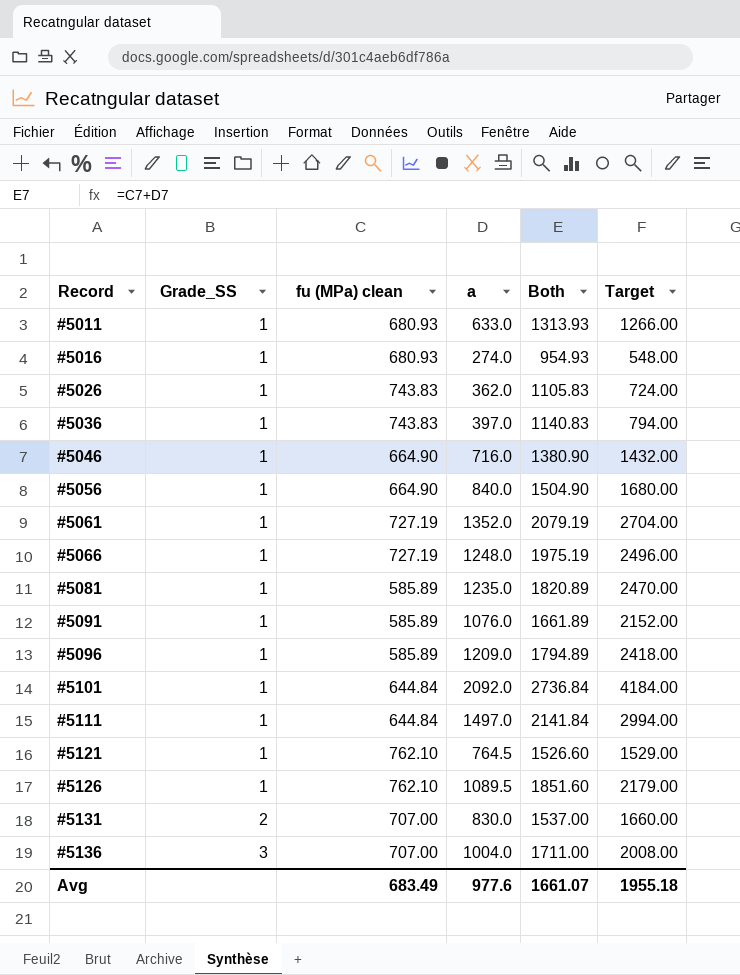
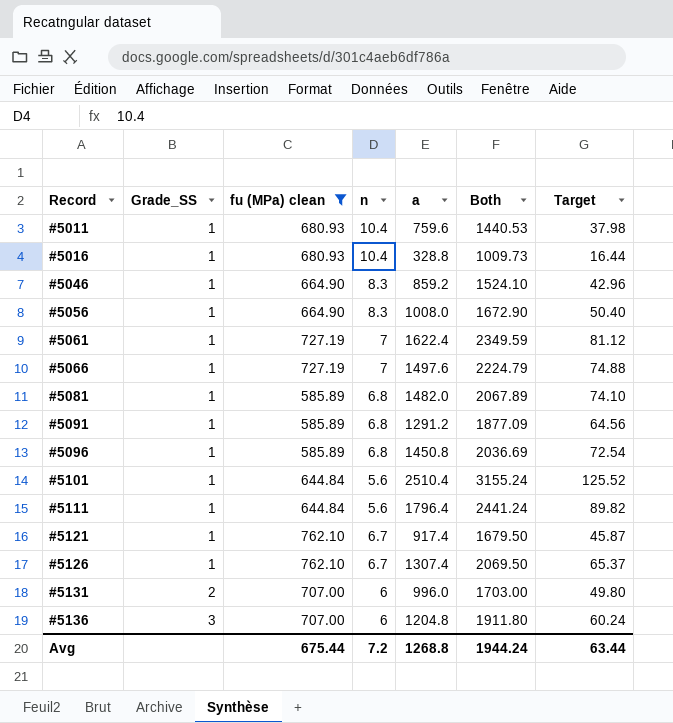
filter: none -> fu (MPa) clean != 743.83
column n | position: none -> 4
column Target | formula: [a] * 2 -> [a] * 0.05
#5011 | a: 633.0 -> 759.6
#5011 | Both: 1313.93 -> 1440.53
#5016 | a: 274.0 -> 328.8
#5016 | Both: 954.93 -> 1009.73
#5046 | a: 716.0 -> 859.2
#5046 | Both: 1380.90 -> 1524.10
#5056 | a: 840.0 -> 1008.0
#5056 | Both: 1504.90 -> 1672.90
#5061 | a: 1352.0 -> 1622.4
#5061 | Both: 2079.19 -> 2349.59
#5066 | a: 1248.0 -> 1497.6
#5066 | Both: 1975.19 -> 2224.79
#5081 | a: 1235.0 -> 1482.0
#5081 | Both: 1820.89 -> 2067.89
#5091 | a: 1076.0 -> 1291.2
#5091 | Both: 1661.89 -> 1877.09
#5096 | a: 1209.0 -> 1450.8
#5096 | Both: 1794.89 -> 2036.69
#5101 | a: 2092.0 -> 2510.4
#5101 | Both: 2736.84 -> 3155.24
#5111 | a: 1497.0 -> 1796.4
#5111 | Both: 2141.84 -> 2441.24
#5121 | a: 764.5 -> 917.4
#5121 | Both: 1526.60 -> 1679.50
#5126 | a: 1089.5 -> 1307.4
#5126 | Both: 1851.60 -> 2069.50
#5131 | a: 830.0 -> 996.0
#5131 | Both: 1537.00 -> 1703.00
#5136 | a: 1004.0 -> 1204.8
#5136 | Both: 1711.00 -> 1911.80
Avg | fu (MPa) clean: 683.49 -> 675.44
Avg | a: 977.6 -> 1268.8
Avg | Both: 1661.07 -> 1944.24
Avg | Target: 1955.18 -> 63.44

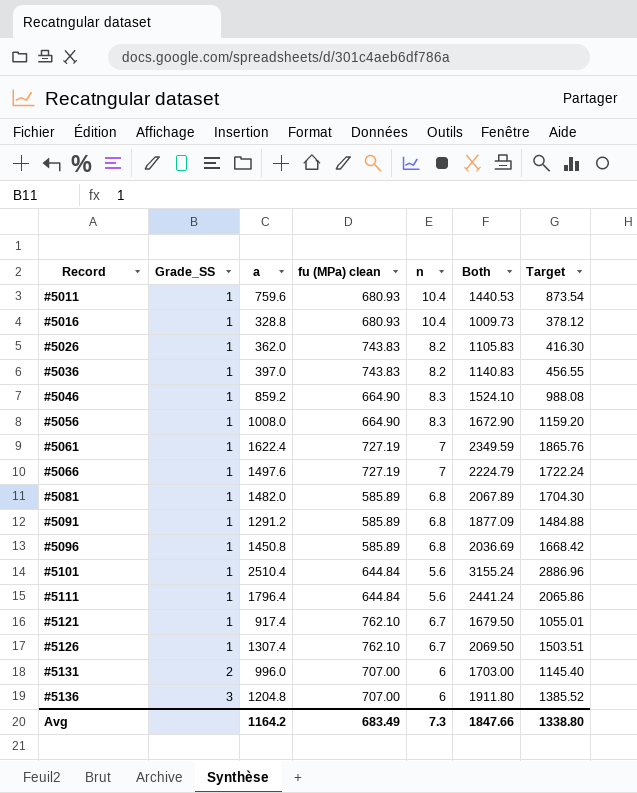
filter: fu (MPa) clean != 743.83 -> none
column a | position: 5 -> 3
column Target | formula: [a] * 0.05 -> [a] * 1.15
Avg | a: 1268.8 -> 1164.2
Avg | fu (MPa) clean: 675.44 -> 683.49
Avg | n: 7.2 -> 7.3
Avg | Both: 1944.24 -> 1847.66
Avg | Target: 63.44 -> 1338.80

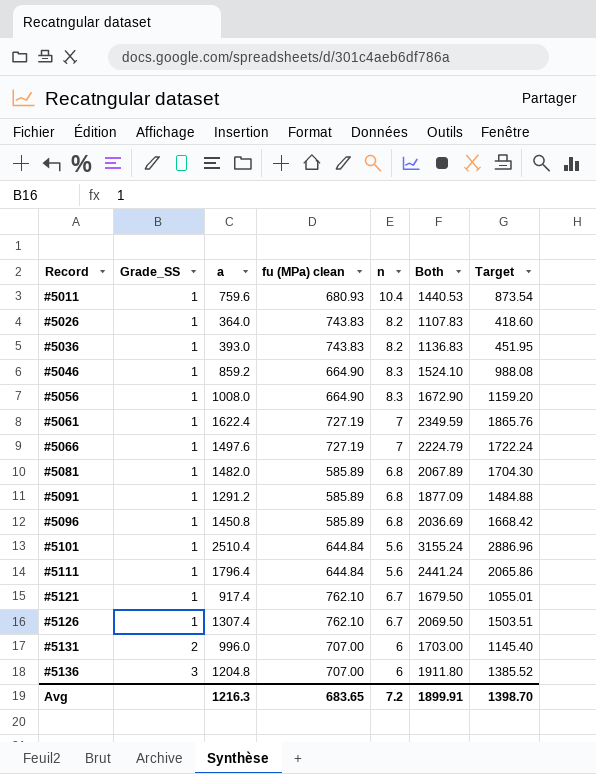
row #5016: 1 | 328.8 | 680.93 | 10.4 | 1009.73 | 378.12 -> none
#5026 | a: 362.0 -> 364.0
#5026 | Both: 1105.83 -> 1107.83
#5026 | Target: 416.30 -> 418.60
#5036 | a: 397.0 -> 393.0
#5036 | Both: 1140.83 -> 1136.83
#5036 | Target: 456.55 -> 451.95
Avg | a: 1164.2 -> 1216.3
Avg | fu (MPa) clean: 683.49 -> 683.65
Avg | n: 7.3 -> 7.2
Avg | Both: 1847.66 -> 1899.91
Avg | Target: 1338.80 -> 1398.70

